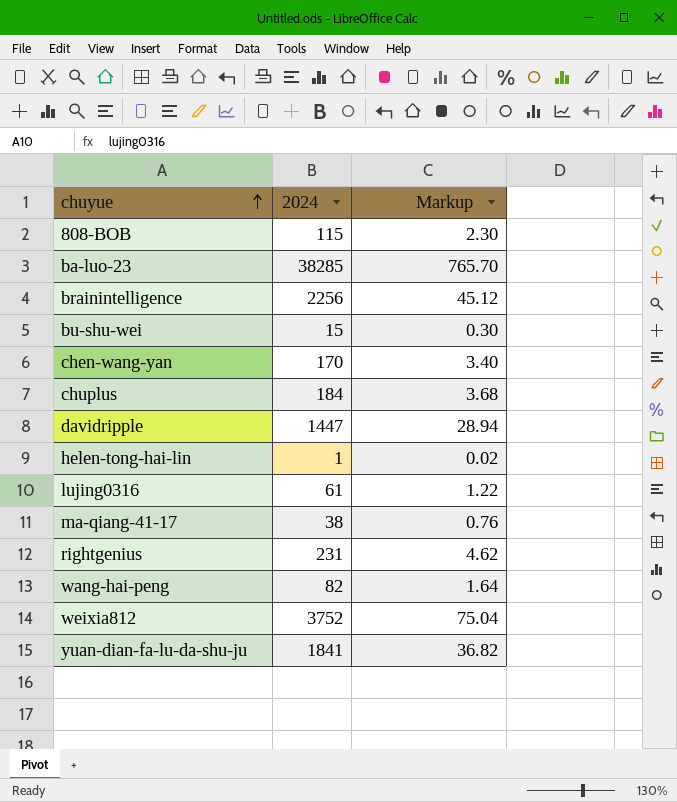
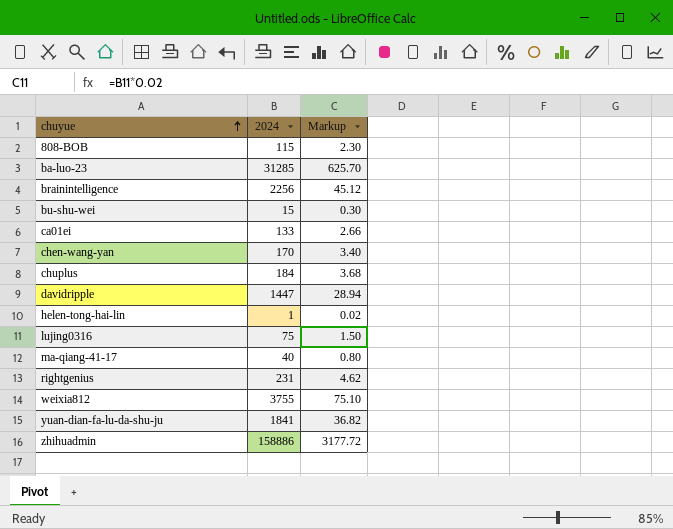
row wang-hai-peng: 82 | 1.64 -> none
ba-luo-23 | 2024: 38285 -> 31285
ba-luo-23 | Markup: 765.70 -> 625.70
row ca01ei: none -> 133 | 2.66
lujing0316 | 2024: 61 -> 75
lujing0316 | Markup: 1.22 -> 1.50
ma-qiang-41-17 | 2024: 38 -> 40
ma-qiang-41-17 | Markup: 0.76 -> 0.80
weixia812 | 2024: 3752 -> 3755
weixia812 | Markup: 75.04 -> 75.10
row zhihuadmin: none -> 158886 | 3177.72

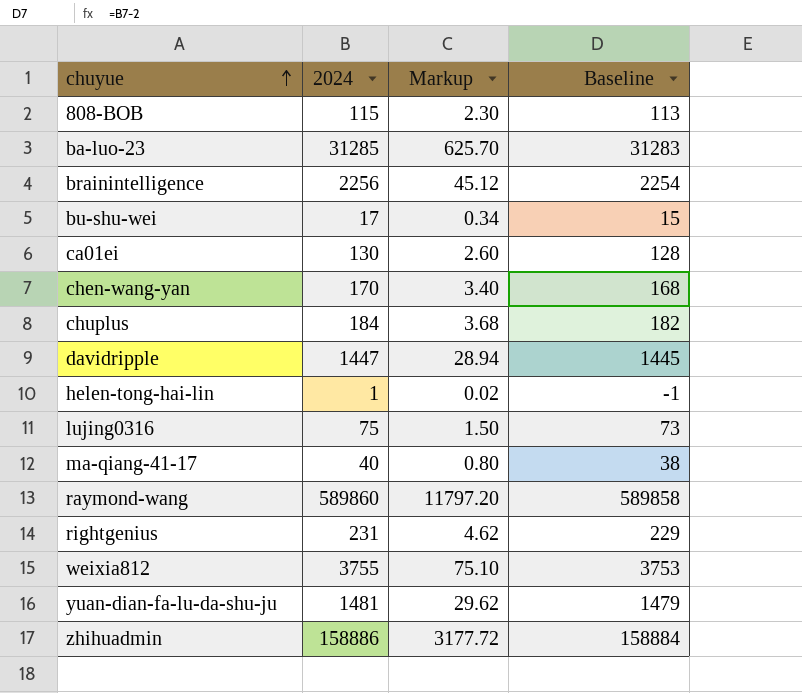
column Baseline | formula: none -> [2024] - 2
bu-shu-wei | 2024: 15 -> 17
bu-shu-wei | Markup: 0.30 -> 0.34
ca01ei | 2024: 133 -> 130
ca01ei | Markup: 2.66 -> 2.60
row raymond-wang: none -> 589860 | 11797.20 | 589858
yuan-dian-fa-lu-da-shu-ju | 2024: 1841 -> 1481
yuan-dian-fa-lu-da-shu-ju | Markup: 36.82 -> 29.62

